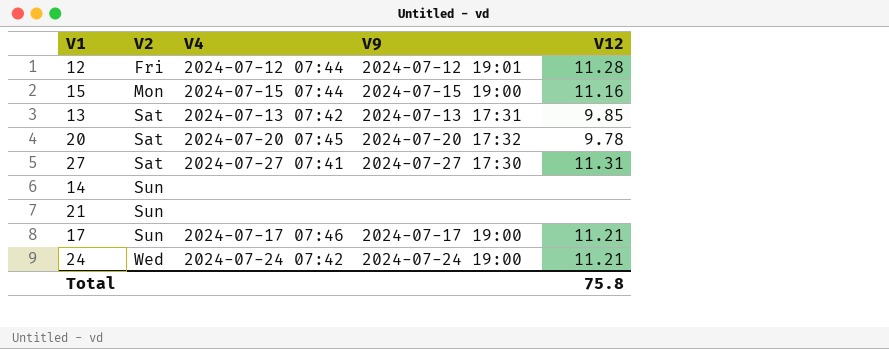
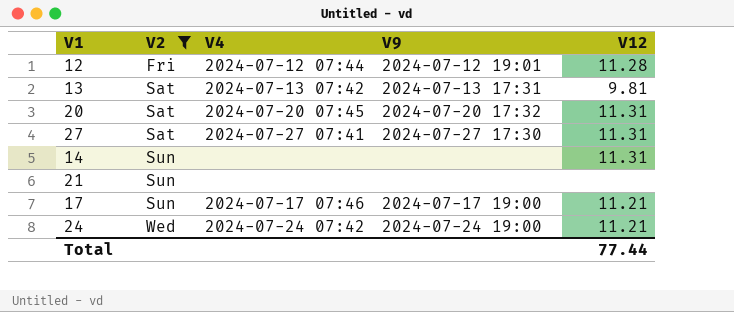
filter: none -> V2 != Mon
13 | V12: 9.85 -> 9.81
20 | V12: 9.78 -> 11.31
14 | V12: none -> 11.31
Total | V12: 75.8 -> 77.44

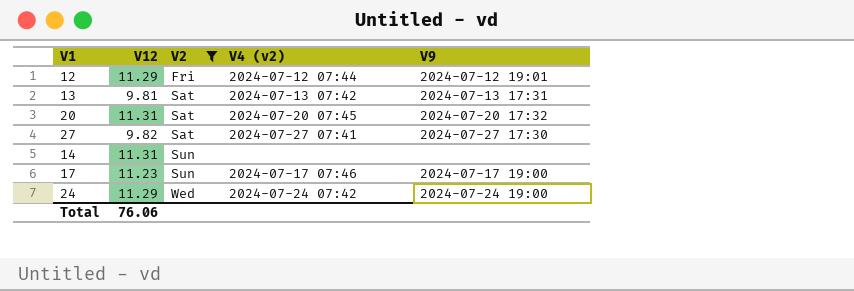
column V12 | position: 5 -> 2
column name: V4 -> V4 (v2)
row 21: Sun | none | none | none -> none
12 | V12: 11.28 -> 11.29
27 | V12: 11.31 -> 9.82
17 | V12: 11.21 -> 11.23
24 | V12: 11.21 -> 11.29
Total | V12: 77.44 -> 76.06

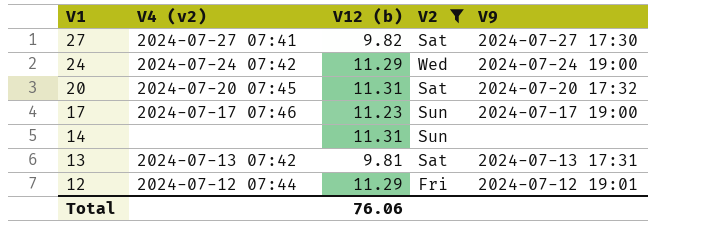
row order: V2 ascending -> V1 descending
column V4 (v2) | position: 4 -> 2
column name: V12 -> V12 (b)

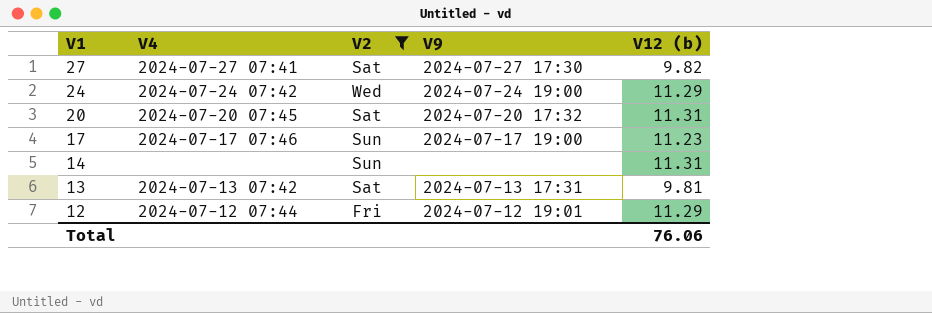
column name: V4 (v2) -> V4
column V12 (b) | position: 3 -> 5

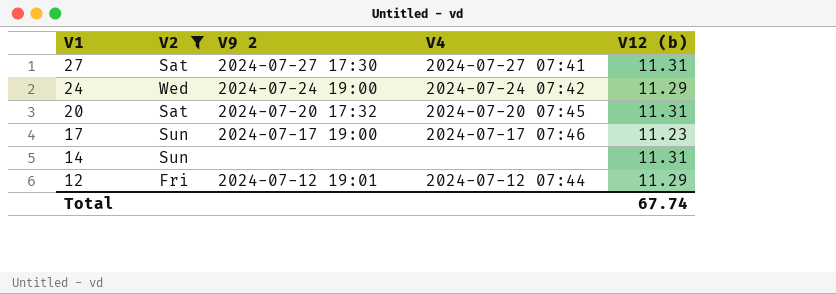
column name: V9 -> V9 2
column V4 | position: 2 -> 4
row 13: 2024-07-13 07:42 | Sat | 2024-07-13 17:31 | 9.81 -> none
27 | V12 (b): 9.82 -> 11.31
Total | V12 (b): 76.06 -> 67.74

